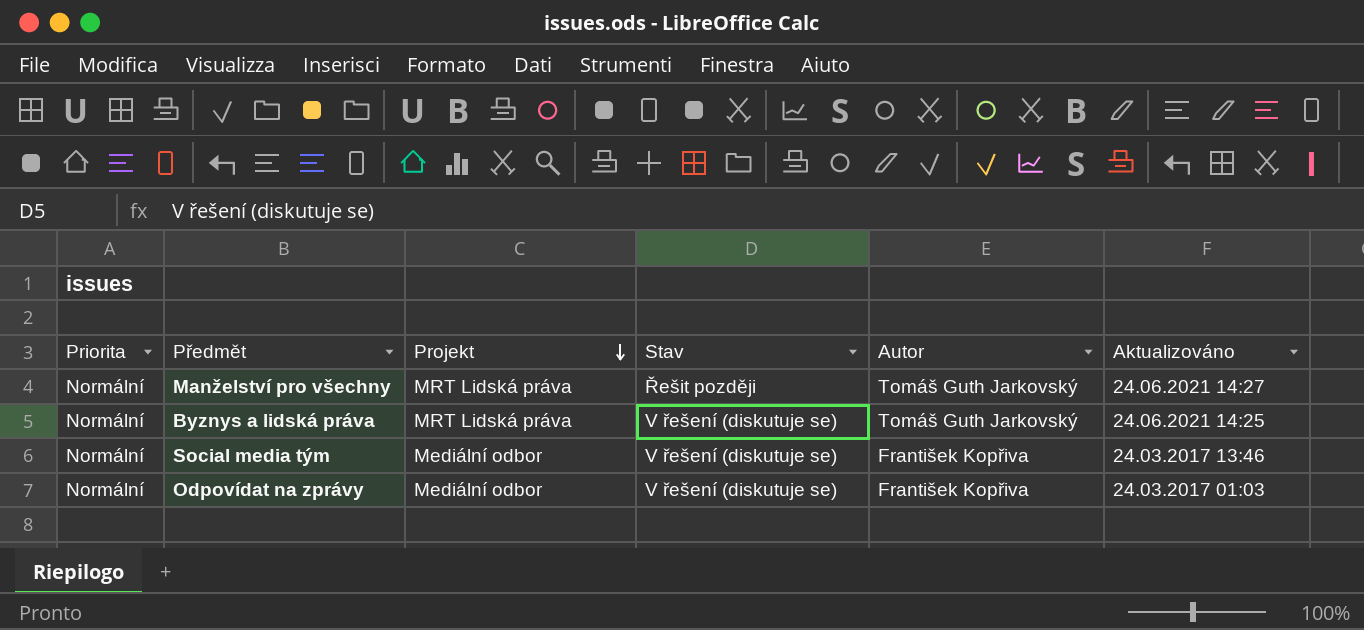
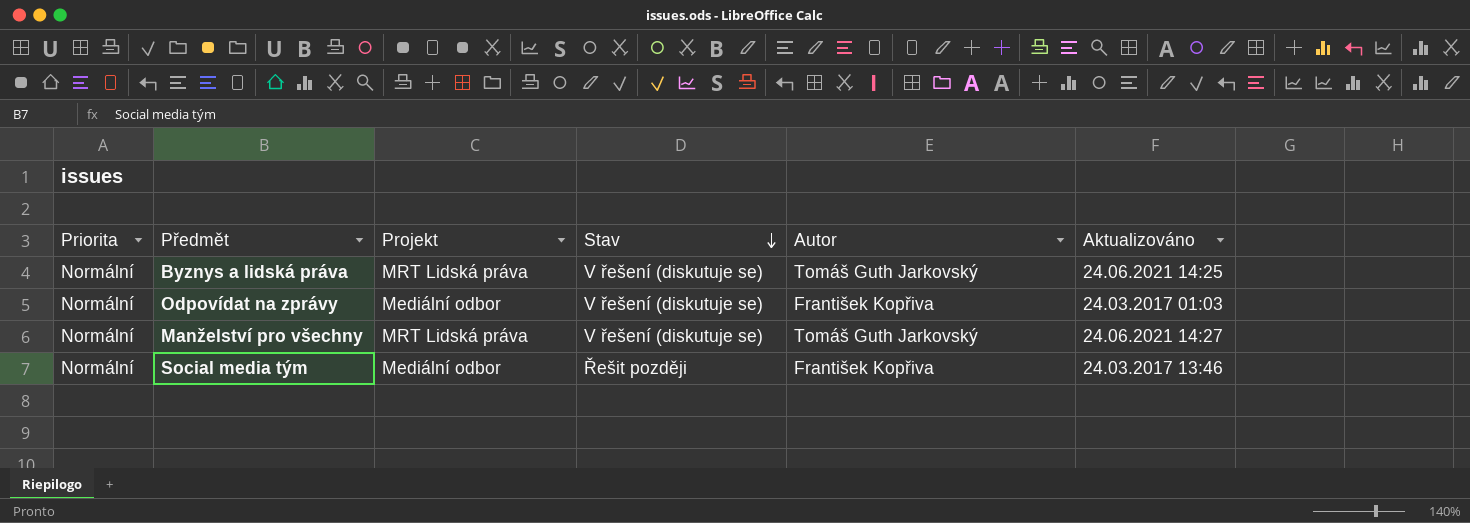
row order: Projekt descending -> Stav descending
Manželství pro všechny | Stav: Řešit později -> V řešení (diskutuje se)
Social media tým | Stav: V řešení (diskutuje se) -> Řešit později

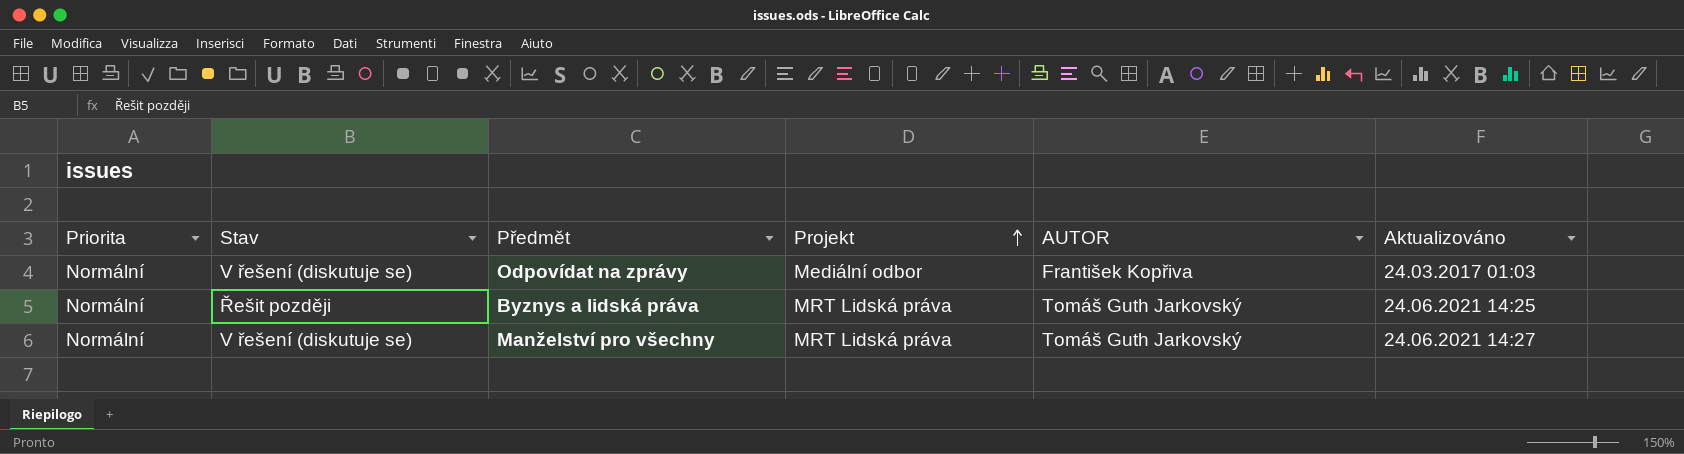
row order: Stav descending -> Projekt ascending
column Stav | position: 4 -> 2
column name: Autor -> AUTOR
row Social media tým: Normální | Mediální odbor | Řešit později | František Kopřiva | 24.03.2017 13:46 -> none
Byznys a lidská práva | Stav: V řešení (diskutuje se) -> Řešit později

